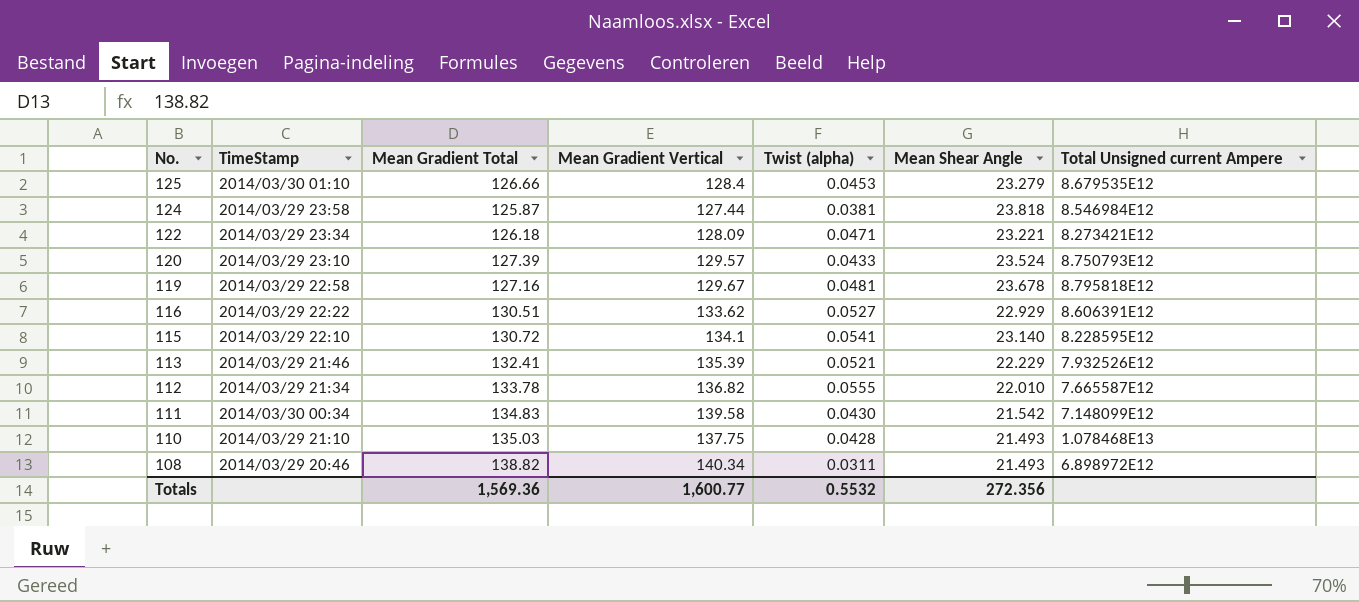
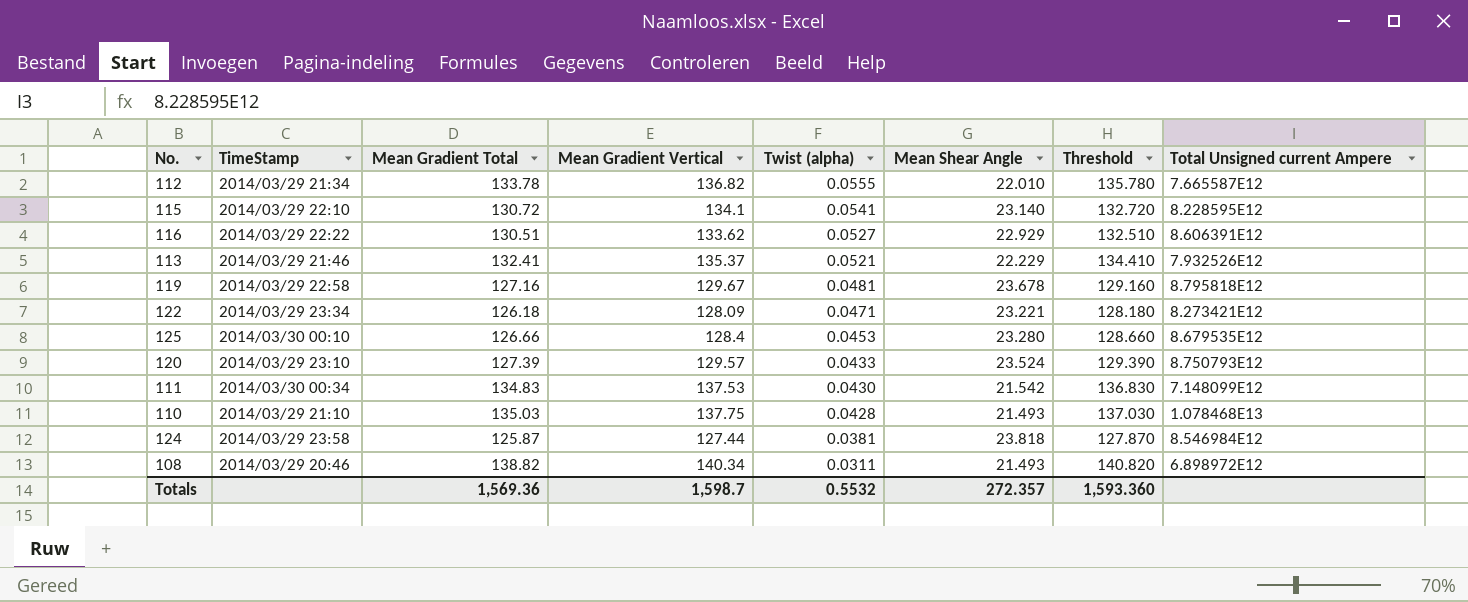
row order: No. descending -> Twist (alpha) descending
column Threshold | formula: none -> [Mean Gradient Total] + 2
113 | Mean Gradient Vertical: 135.39 -> 135.37
125 | TimeStamp: 2014/03/30 01:10 -> 2014/03/30 00:10
125 | Mean Shear Angle: 23.279 -> 23.280
111 | Mean Gradient Vertical: 139.58 -> 137.53
Totals | Mean Gradient Vertical: 1,600.77 -> 1,598.7
Totals | Mean Shear Angle: 272.356 -> 272.357

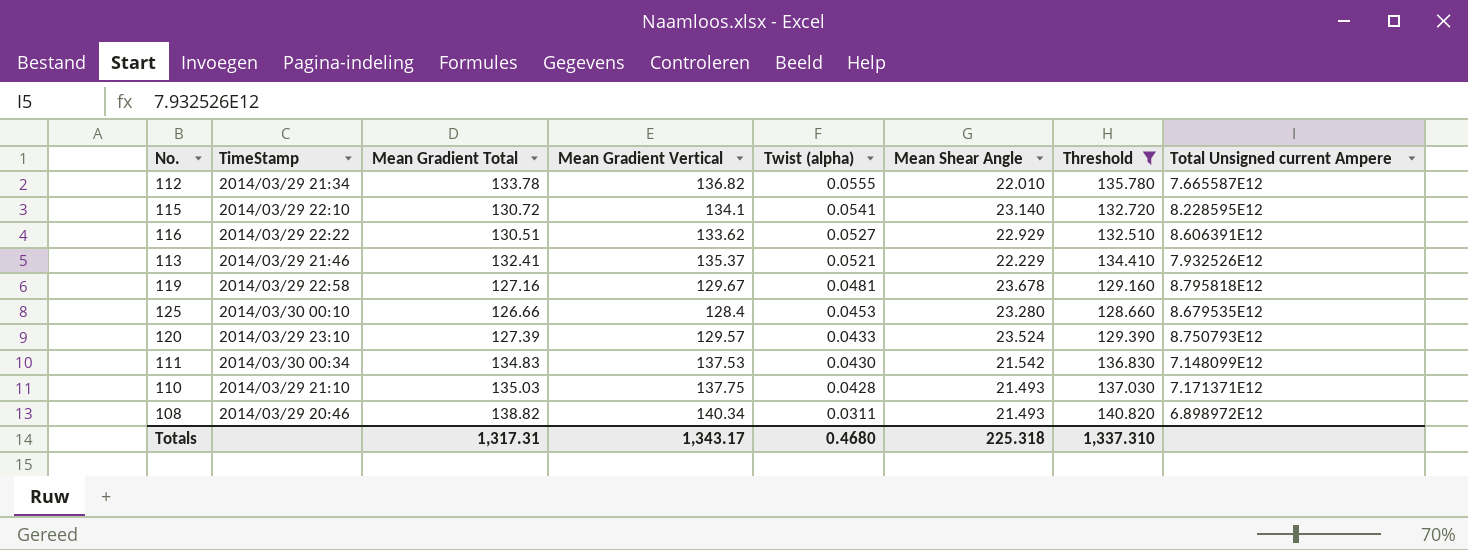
filter: none -> Threshold >= 128.660
110 | Total Unsigned current Ampere: 1.078468E13 -> 7.171371E12
Totals | Mean Gradient Total: 1,569.36 -> 1,317.31
Totals | Mean Gradient Vertical: 1,598.7 -> 1,343.17
Totals | Twist (alpha): 0.5532 -> 0.4680
Totals | Mean Shear Angle: 272.357 -> 225.318
Totals | Threshold: 1,593.360 -> 1,337.310

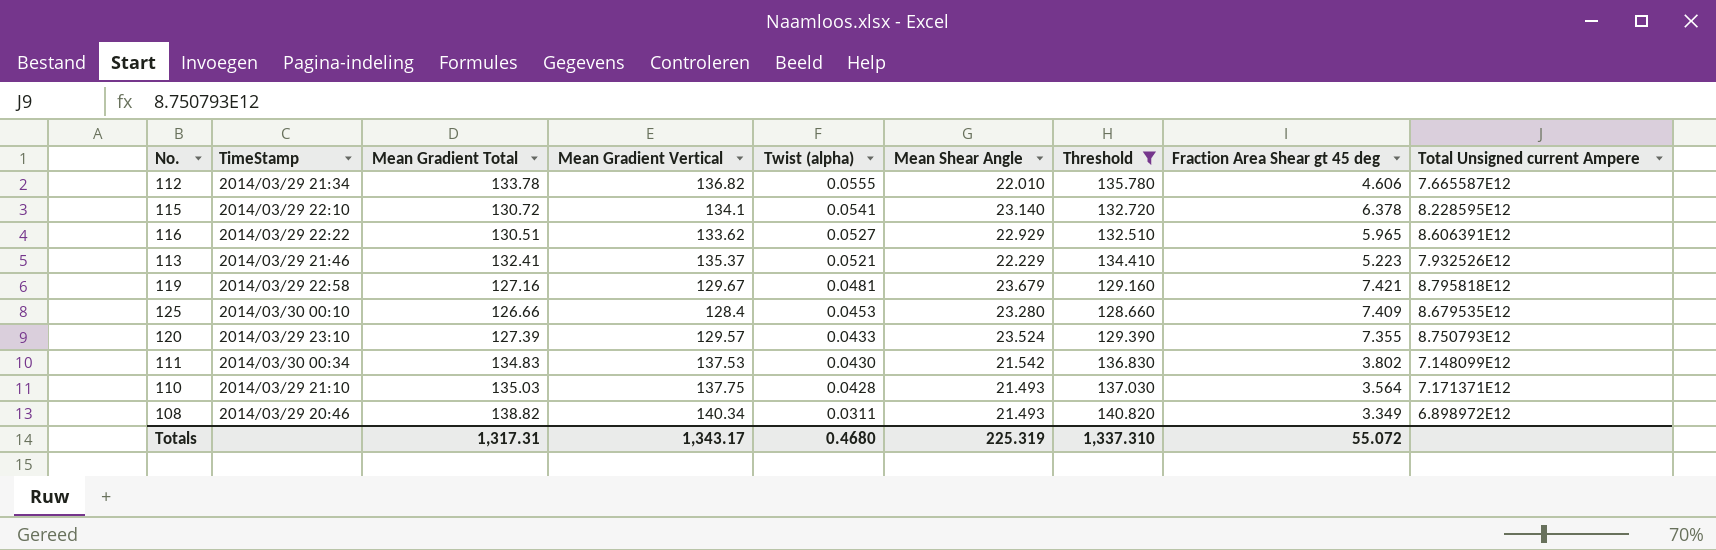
column Fraction Area Shear gt 45 deg | position: none -> 8
119 | Mean Shear Angle: 23.678 -> 23.679
Totals | Mean Shear Angle: 225.318 -> 225.319

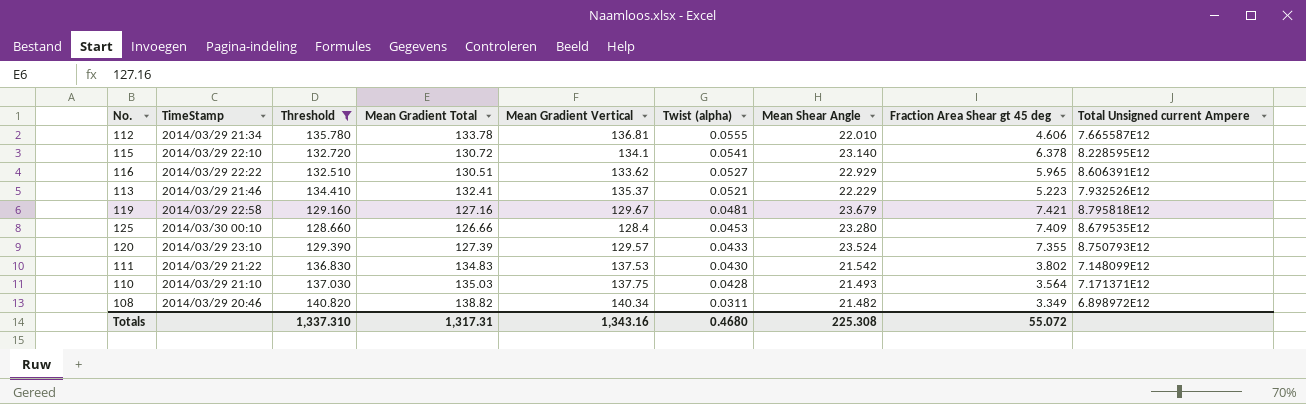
column Threshold | position: 7 -> 3
112 | Mean Gradient Vertical: 136.82 -> 136.81
111 | TimeStamp: 2014/03/30 00:34 -> 2014/03/29 21:22
108 | Mean Shear Angle: 21.493 -> 21.482
Totals | Mean Gradient Vertical: 1,343.17 -> 1,343.16
Totals | Mean Shear Angle: 225.319 -> 225.308

